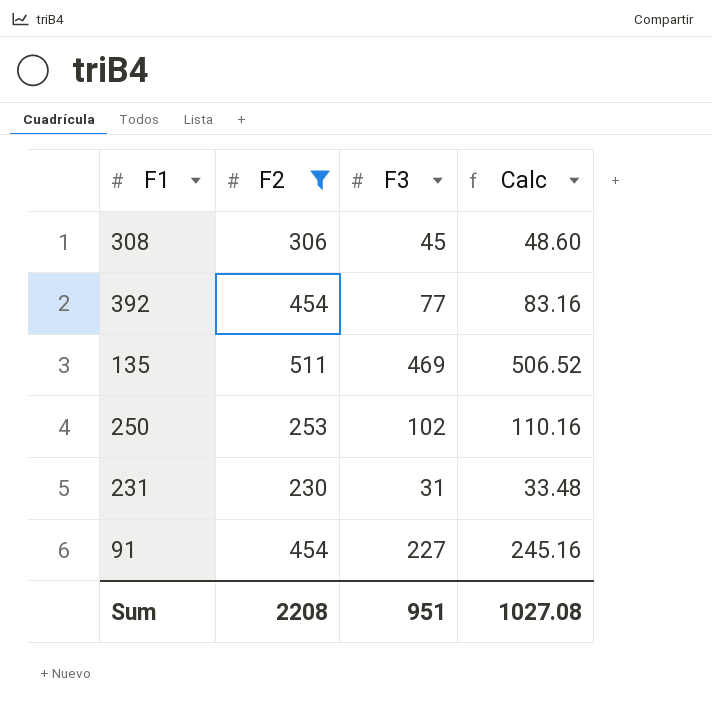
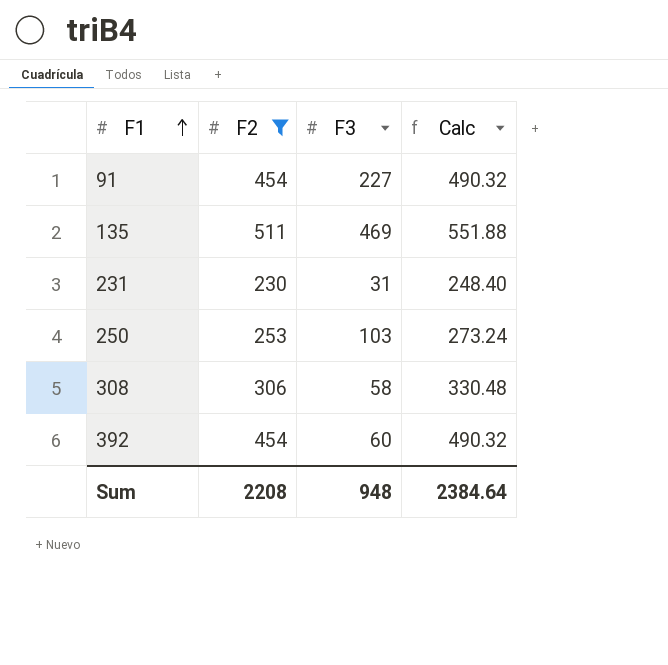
row order: none -> F1 ascending
column Calc | formula: [F3] * 1.08 -> [F2] * 1.08
250 | F3: 102 -> 103
308 | F3: 45 -> 58
392 | F3: 77 -> 60
Sum | F3: 951 -> 948
Sum | Calc: 1027.08 -> 2384.64

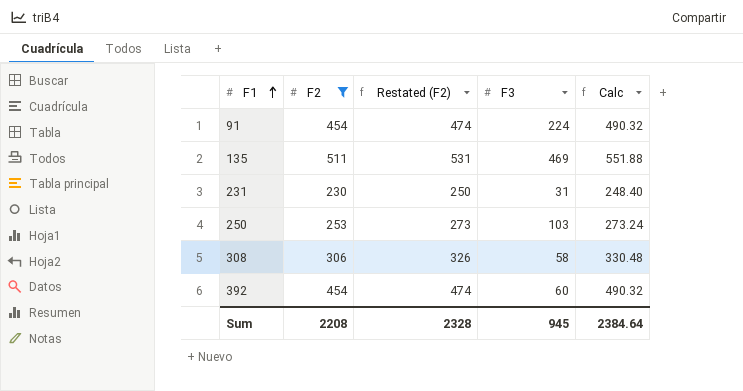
column Restated (F2) | formula: none -> [F2] + 20
91 | F3: 227 -> 224
Sum | F3: 948 -> 945

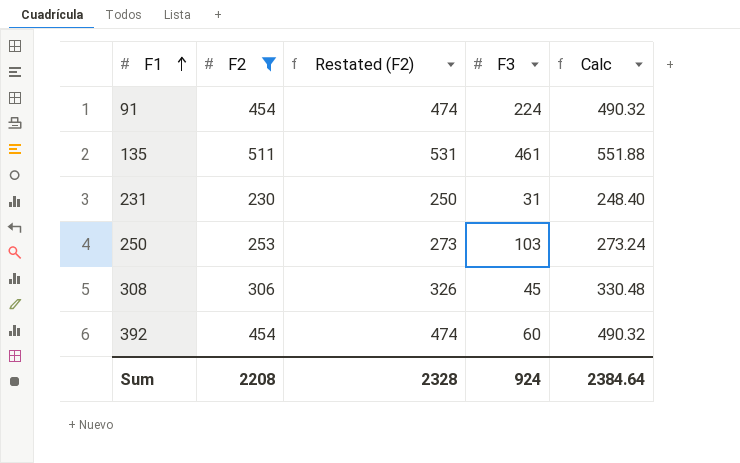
135 | F3: 469 -> 461
308 | F3: 58 -> 45
Sum | F3: 945 -> 924

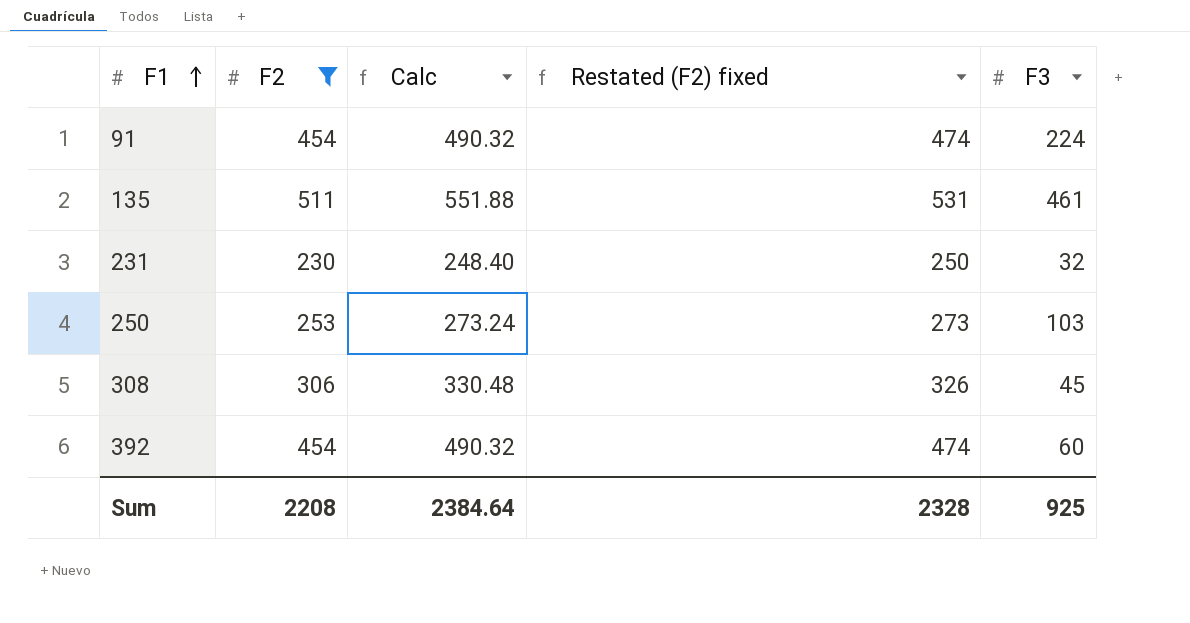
column Calc | position: 5 -> 3
column name: Restated (F2) -> Restated (F2) fixed
231 | F3: 31 -> 32
Sum | F3: 924 -> 925

